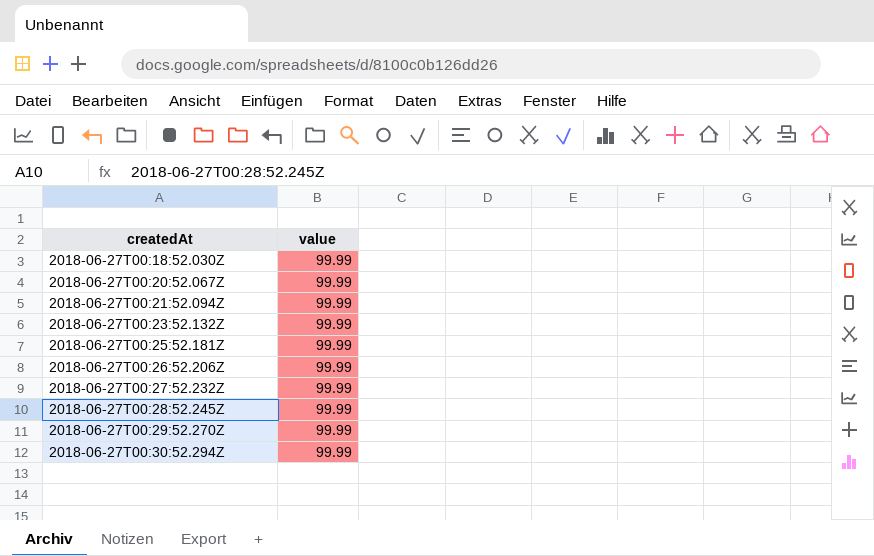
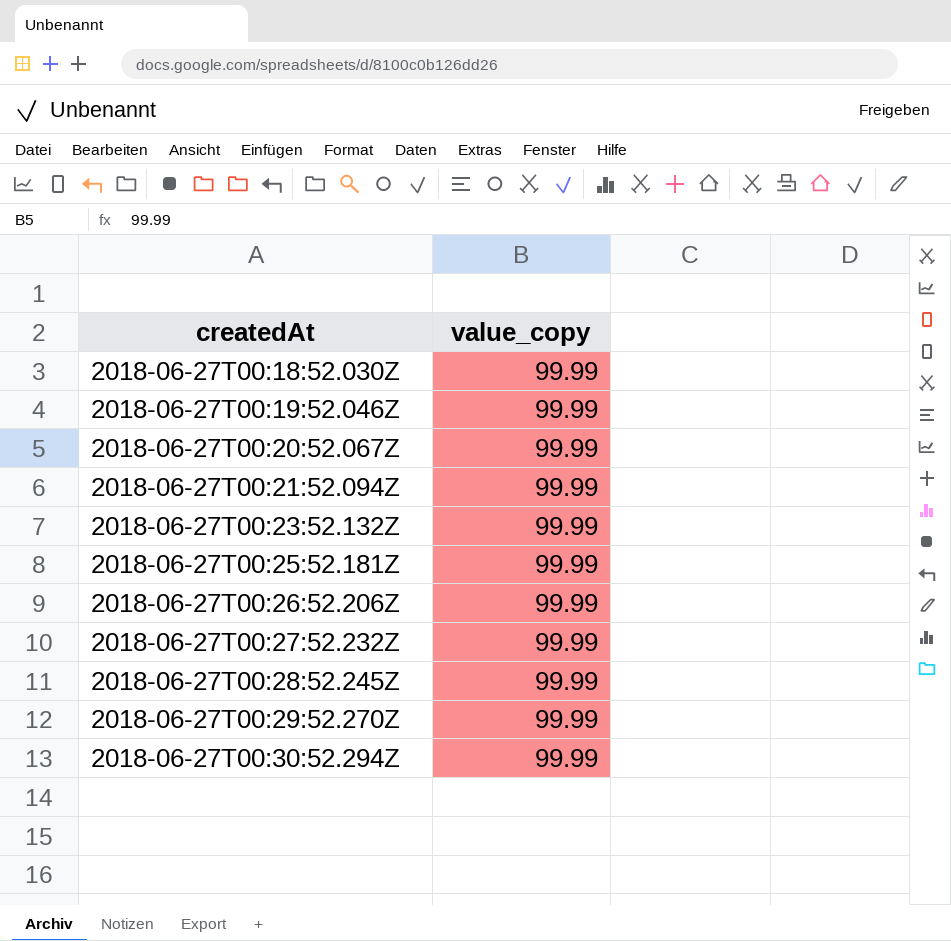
column name: value -> value_copy
row 2018-06-27T00:19:52.046Z: none -> 99.99

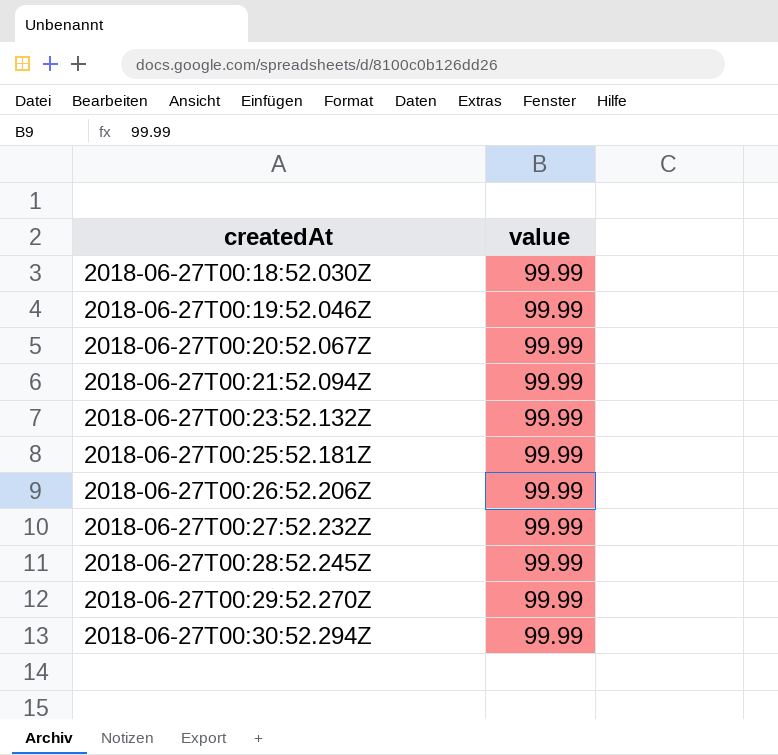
column name: value_copy -> value

